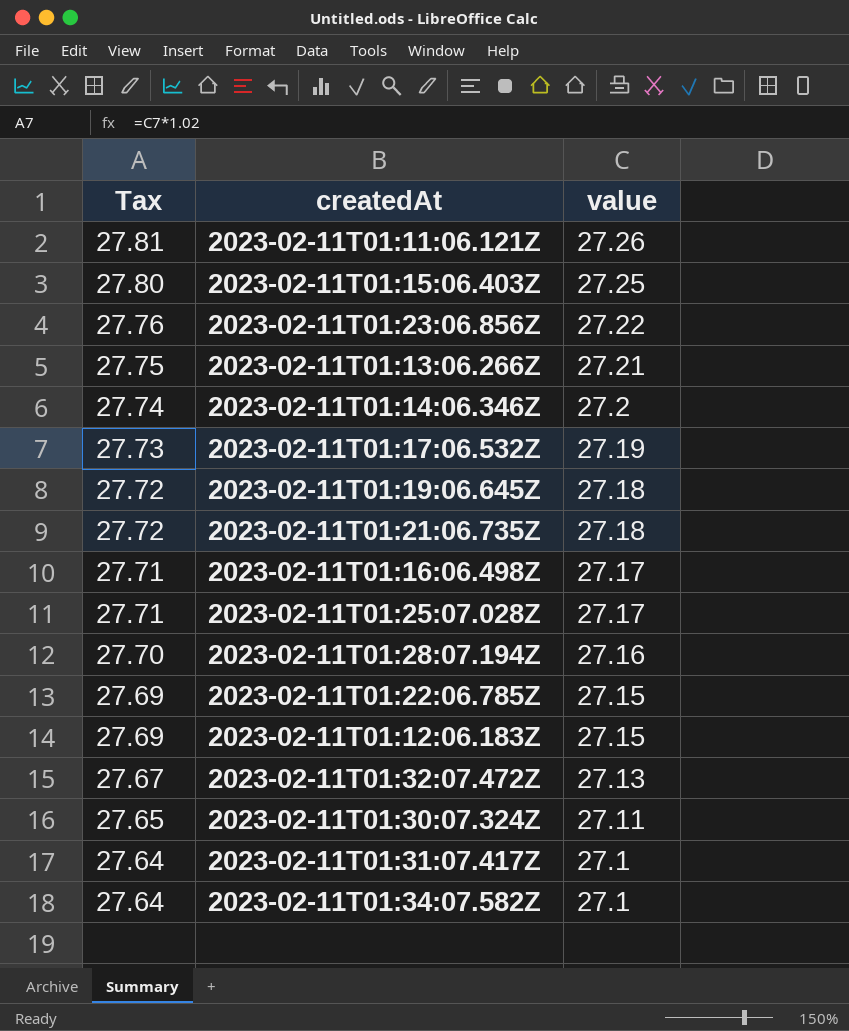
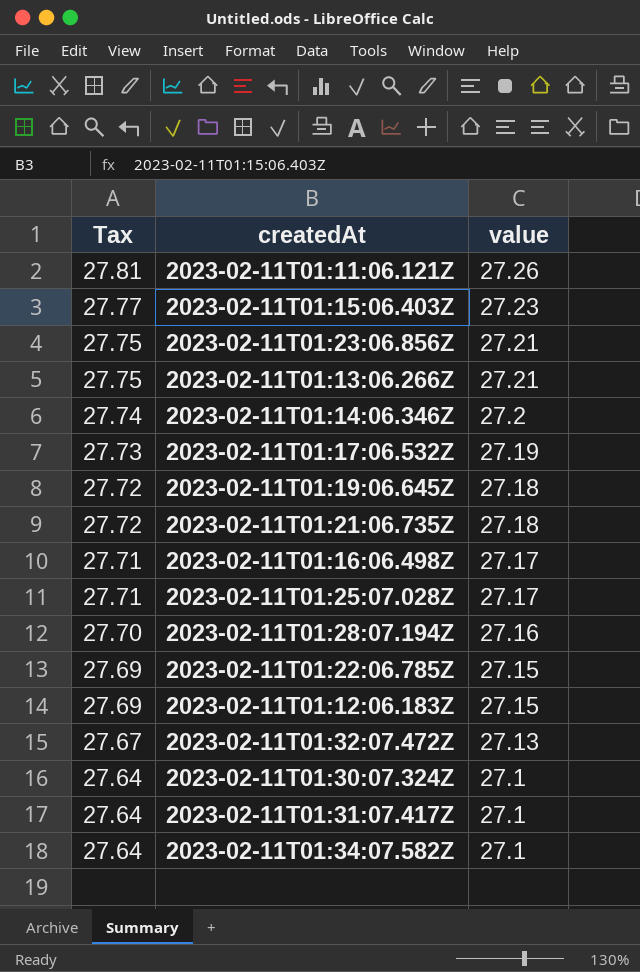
2023-02-11T01:15:06.403Z | Tax: 27.80 -> 27.77
2023-02-11T01:15:06.403Z | value: 27.25 -> 27.23
2023-02-11T01:23:06.856Z | Tax: 27.76 -> 27.75
2023-02-11T01:23:06.856Z | value: 27.22 -> 27.21
2023-02-11T01:30:07.324Z | Tax: 27.65 -> 27.64
2023-02-11T01:30:07.324Z | value: 27.11 -> 27.1

